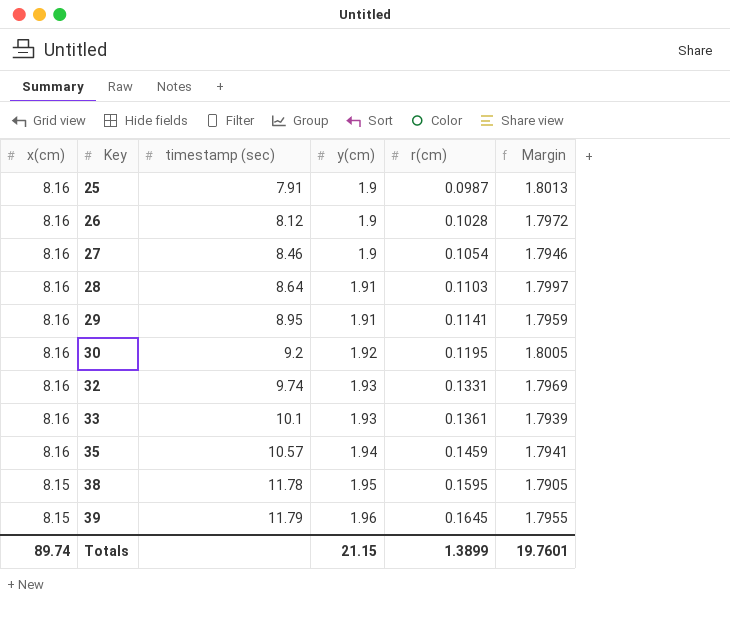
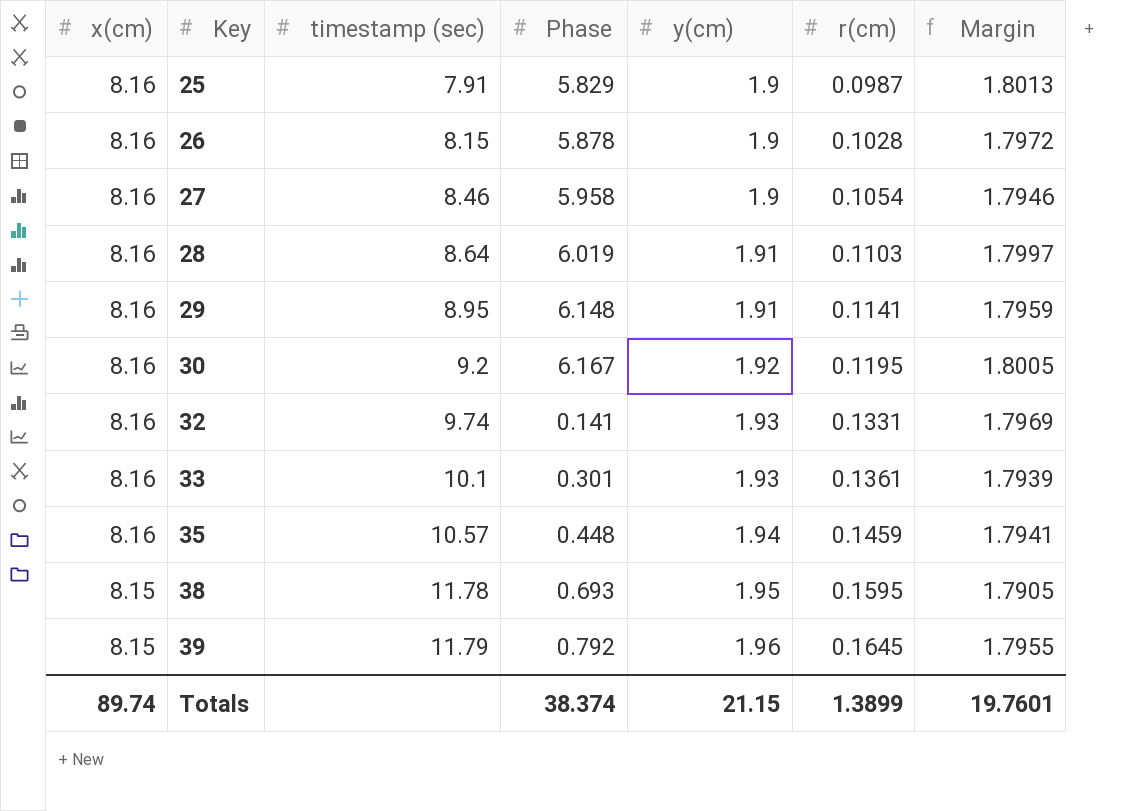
column Phase | position: none -> 4
26 | timestamp (sec): 8.12 -> 8.15

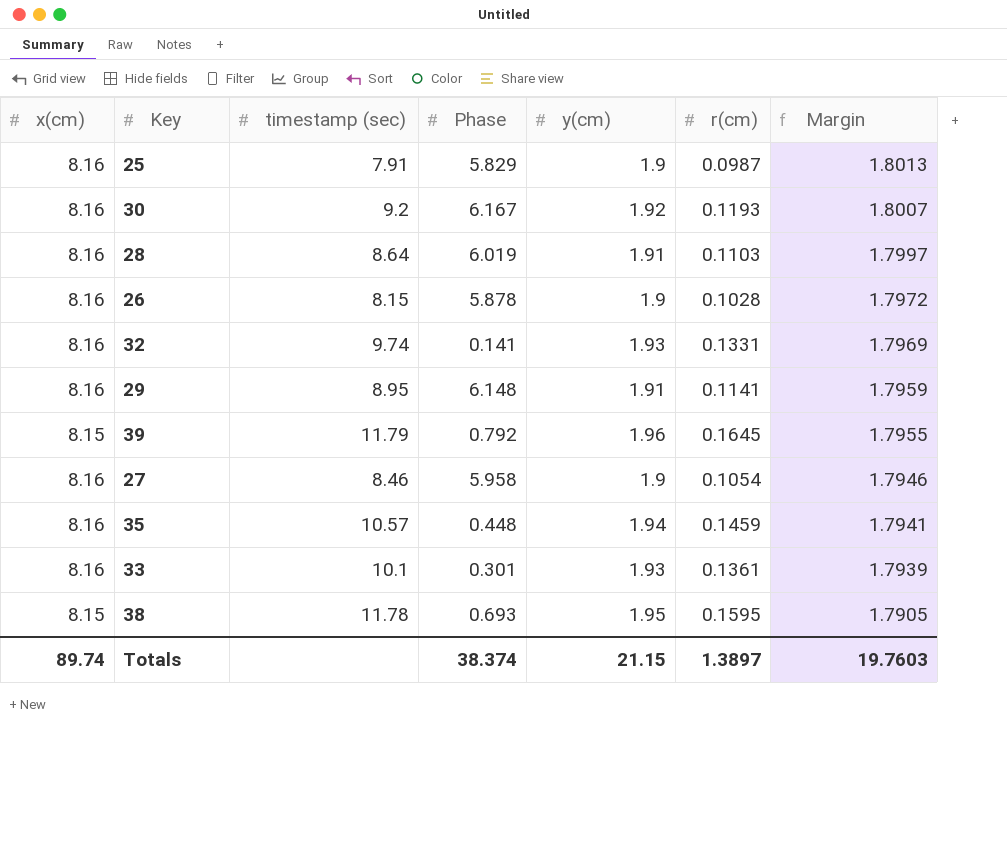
row order: x(cm) descending -> Margin descending
30 | r(cm): 0.1195 -> 0.1193
30 | Margin: 1.8005 -> 1.8007
Totals | r(cm): 1.3899 -> 1.3897
Totals | Margin: 19.7601 -> 19.7603

